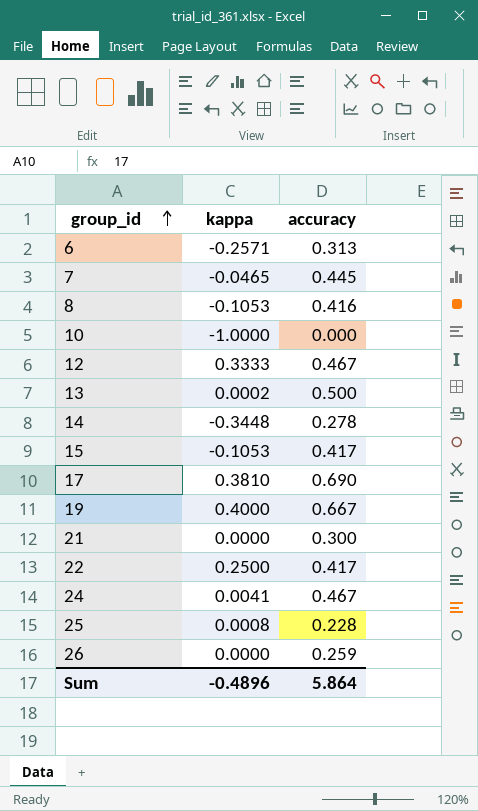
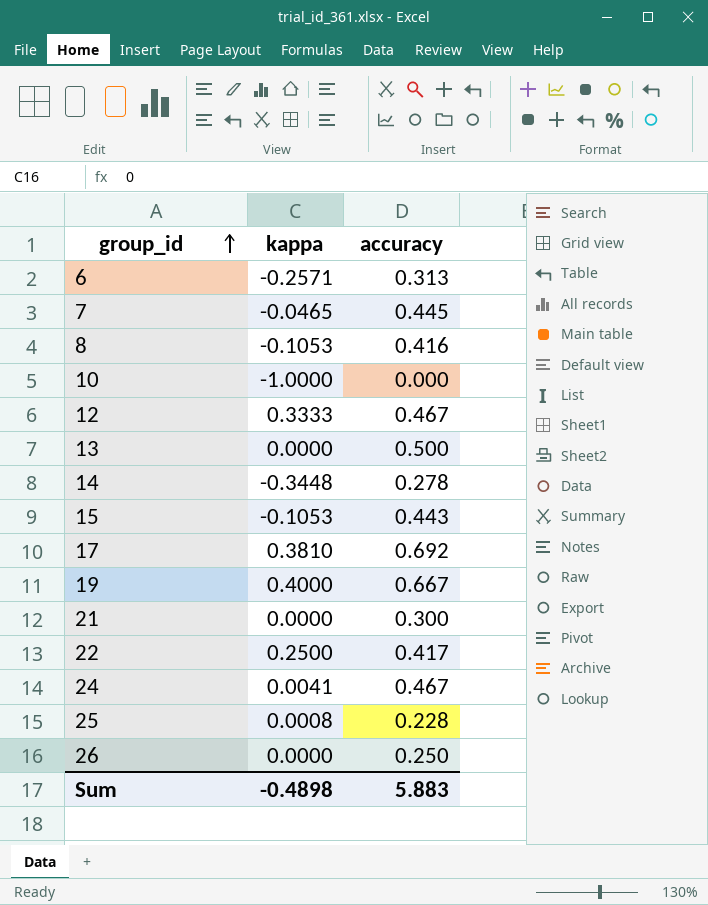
13 | kappa: 0.0002 -> 0.0000
15 | accuracy: 0.417 -> 0.443
17 | accuracy: 0.690 -> 0.692
26 | accuracy: 0.259 -> 0.250
Sum | kappa: -0.4896 -> -0.4898
Sum | accuracy: 5.864 -> 5.883

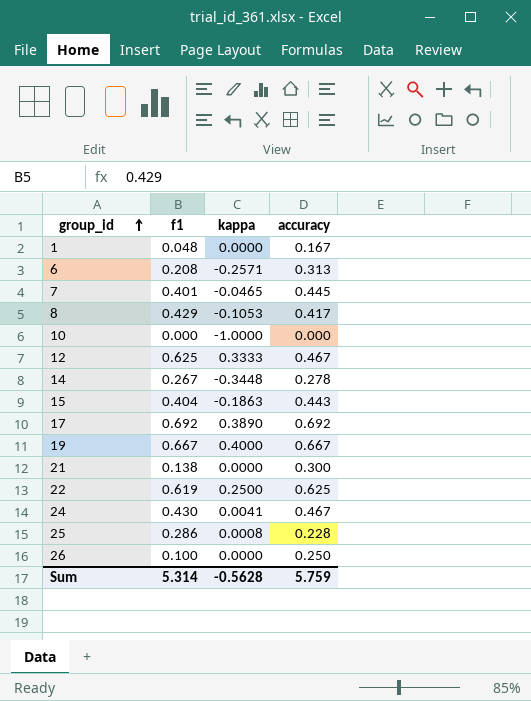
column f1 | position: none -> 2
row 13: 0.0000 | 0.500 -> none
row 1: none -> 0.048 | 0.0000 | 0.167
8 | accuracy: 0.416 -> 0.417
15 | kappa: -0.1053 -> -0.1863
17 | kappa: 0.3810 -> 0.3890
22 | accuracy: 0.417 -> 0.625
Sum | kappa: -0.4898 -> -0.5628
Sum | accuracy: 5.883 -> 5.759

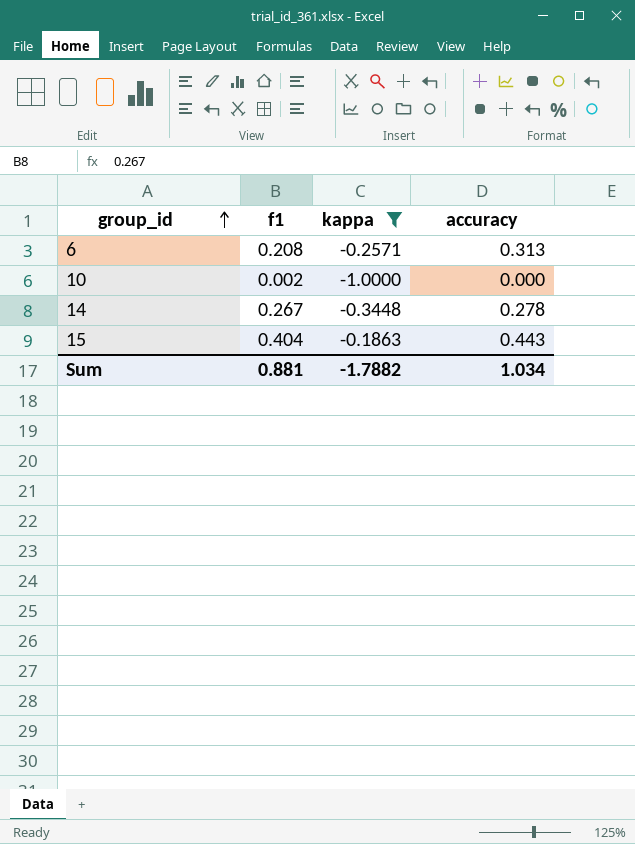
filter: none -> kappa <= -0.1863
10 | f1: 0.000 -> 0.002
Sum | f1: 5.314 -> 0.881
Sum | kappa: -0.5628 -> -1.7882
Sum | accuracy: 5.759 -> 1.034

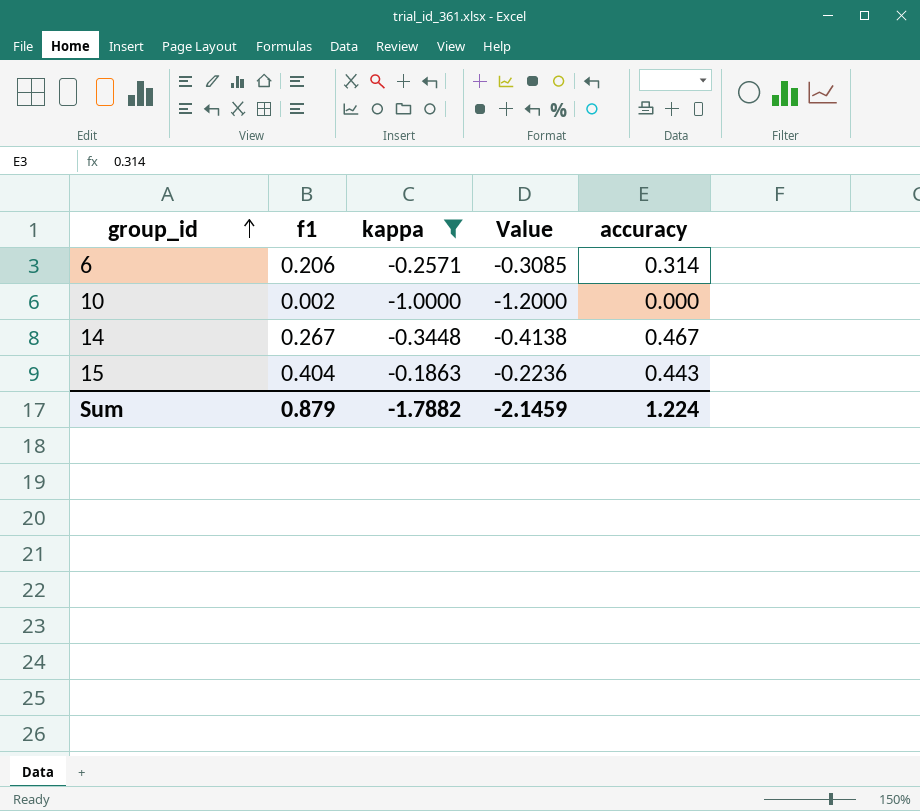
column Value | formula: none -> [kappa] * 1.2
6 | f1: 0.208 -> 0.206
6 | accuracy: 0.313 -> 0.314
14 | accuracy: 0.278 -> 0.467
Sum | f1: 0.881 -> 0.879
Sum | accuracy: 1.034 -> 1.224

